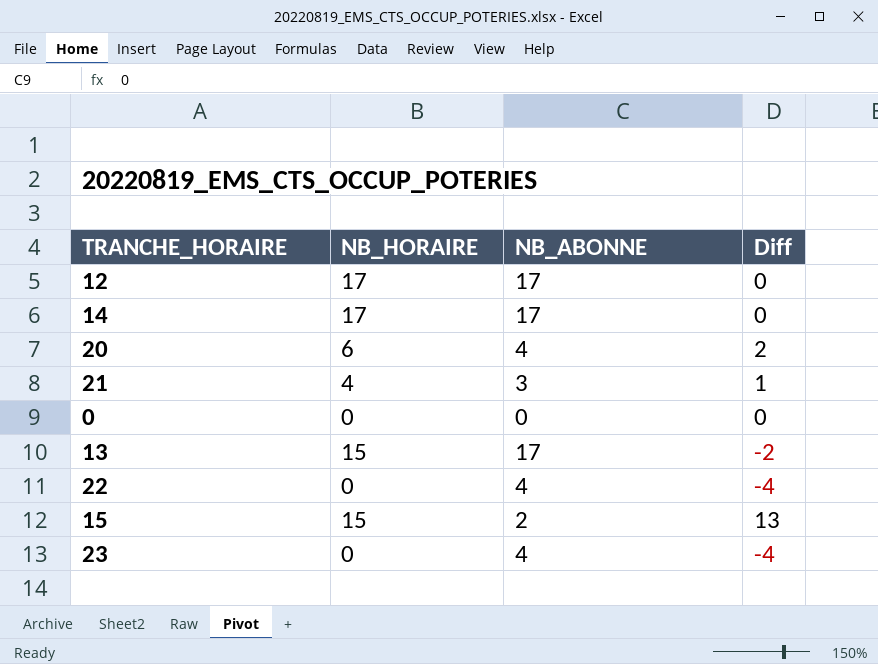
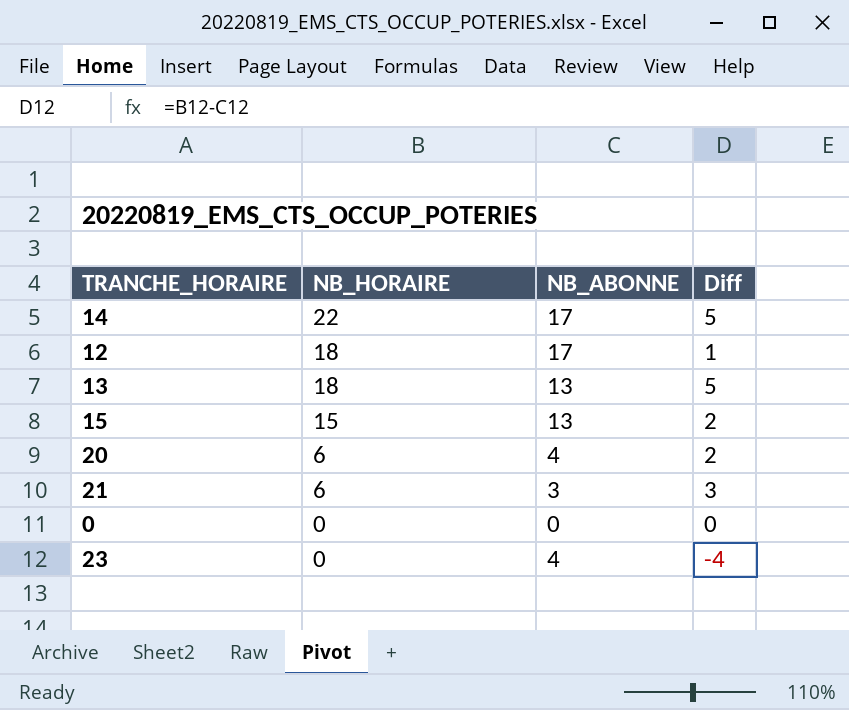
row order: none -> NB_HORAIRE descending
row 22: 0 | 4 | -4 -> none
14 | NB_HORAIRE: 17 -> 22
14 | Diff: 0 -> 5
12 | NB_HORAIRE: 17 -> 18
12 | Diff: 0 -> 1
13 | NB_HORAIRE: 15 -> 18
13 | NB_ABONNE: 17 -> 13
13 | Diff: -2 -> 5
15 | NB_ABONNE: 2 -> 13
15 | Diff: 13 -> 2
21 | NB_HORAIRE: 4 -> 6
21 | Diff: 1 -> 3

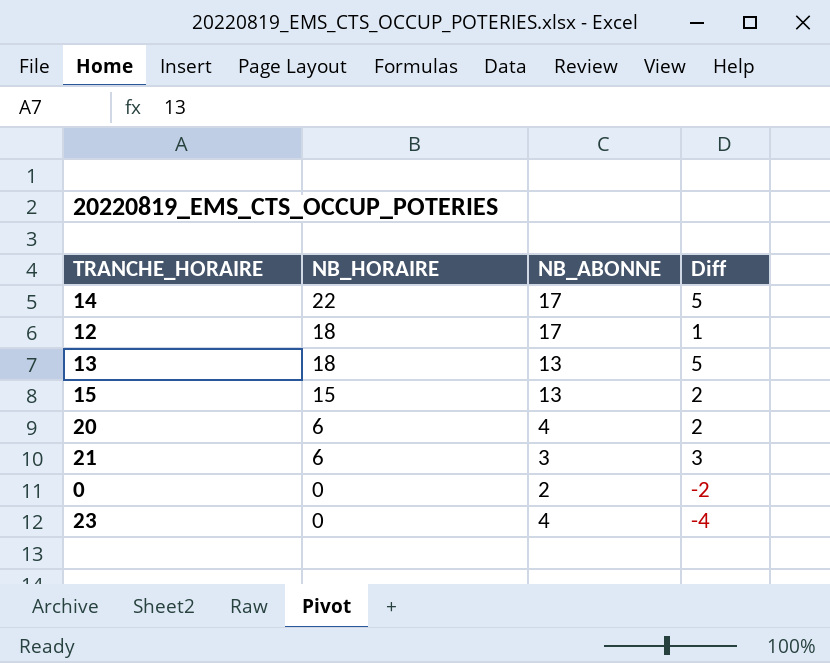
0 | NB_ABONNE: 0 -> 2
0 | Diff: 0 -> -2

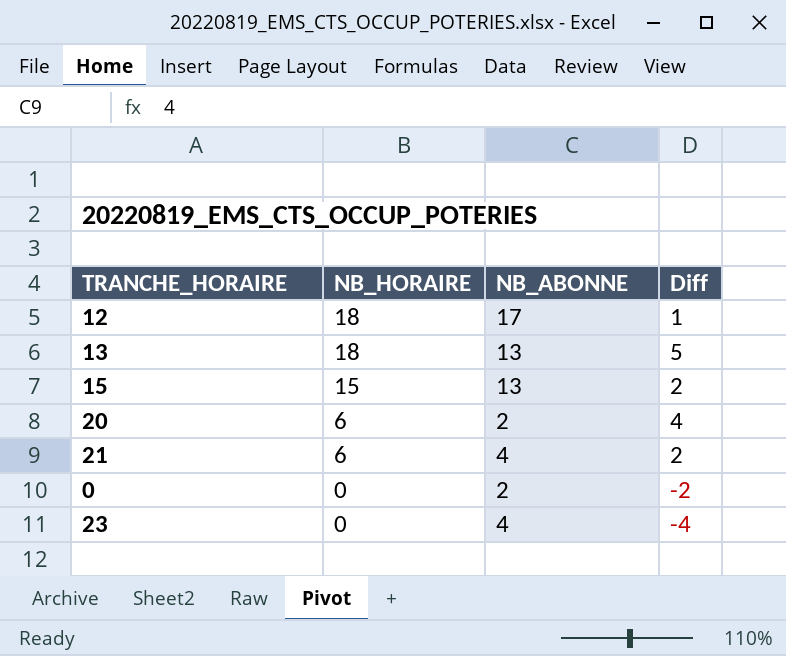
row 14: 22 | 17 | 5 -> none
20 | NB_ABONNE: 4 -> 2
20 | Diff: 2 -> 4
21 | NB_ABONNE: 3 -> 4
21 | Diff: 3 -> 2

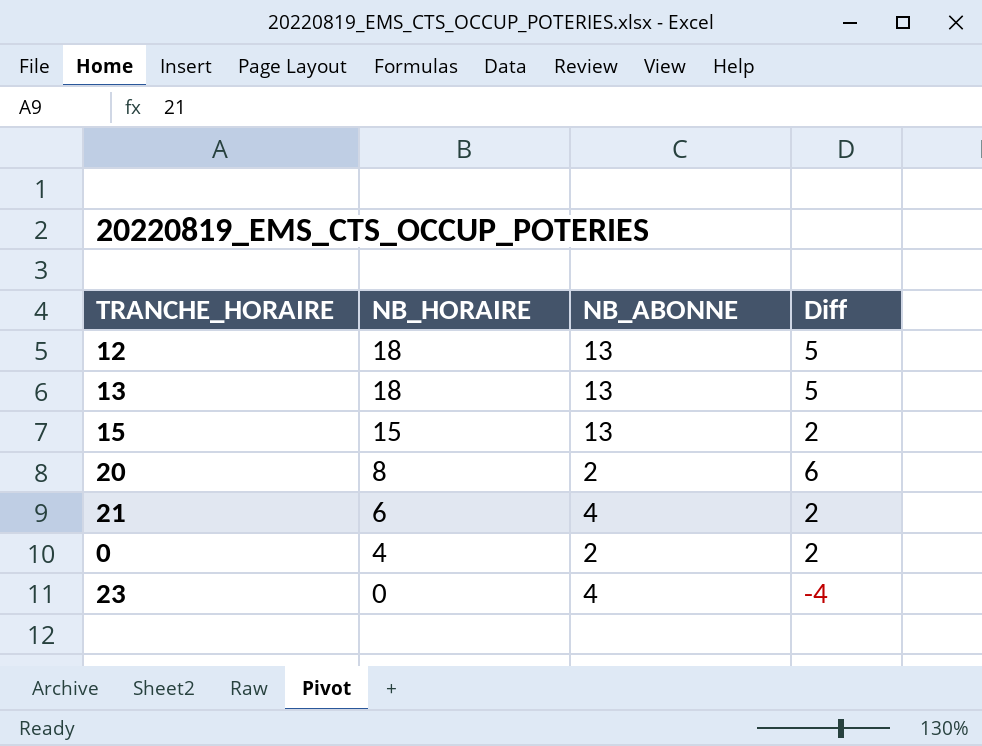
12 | NB_ABONNE: 17 -> 13
12 | Diff: 1 -> 5
20 | NB_HORAIRE: 6 -> 8
20 | Diff: 4 -> 6
0 | NB_HORAIRE: 0 -> 4
0 | Diff: -2 -> 2

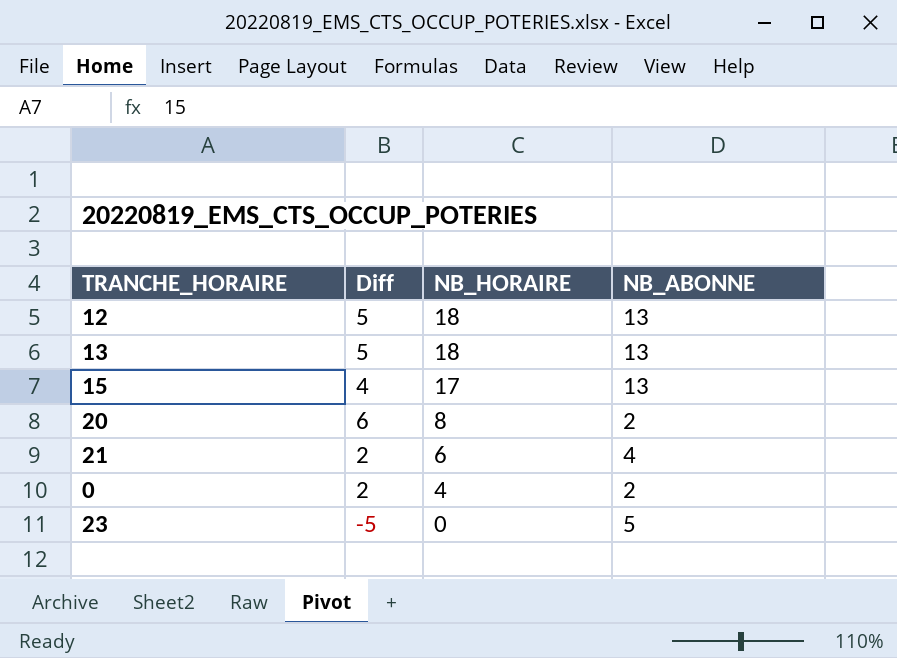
column Diff | position: 4 -> 2
15 | Diff: 2 -> 4
15 | NB_HORAIRE: 15 -> 17
23 | Diff: -4 -> -5
23 | NB_ABONNE: 4 -> 5

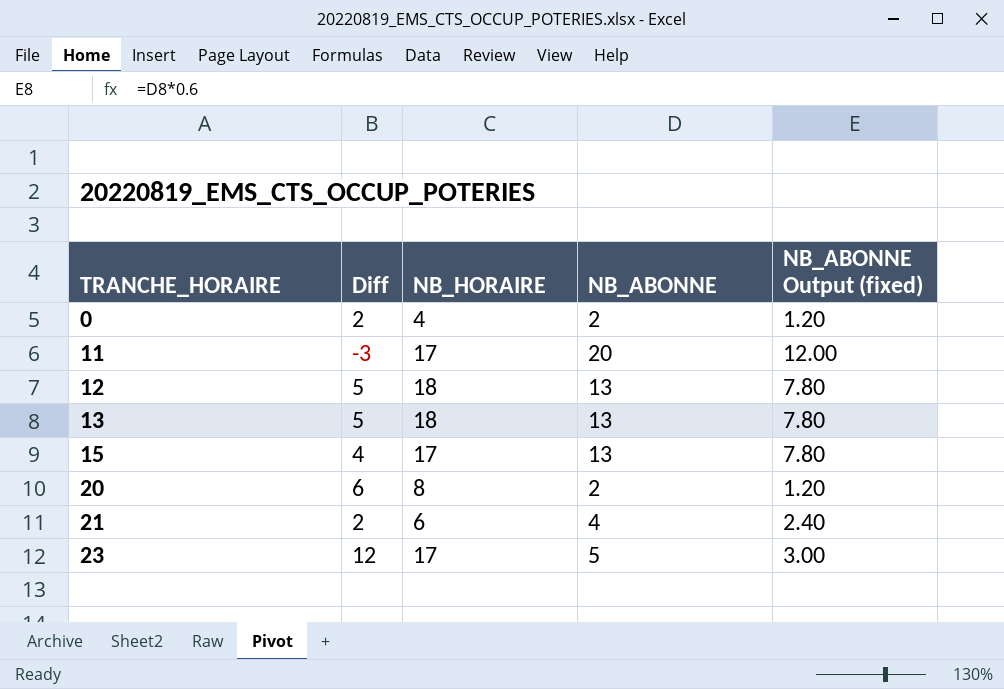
row order: NB_HORAIRE descending -> TRANCHE_HORAIRE ascending
column NB_ABONNE Output (fixed) | formula: none -> [NB_ABONNE] * 0.6
row 11: none -> -3 | 17 | 20 | 12.00
23 | Diff: -5 -> 12
23 | NB_HORAIRE: 0 -> 17

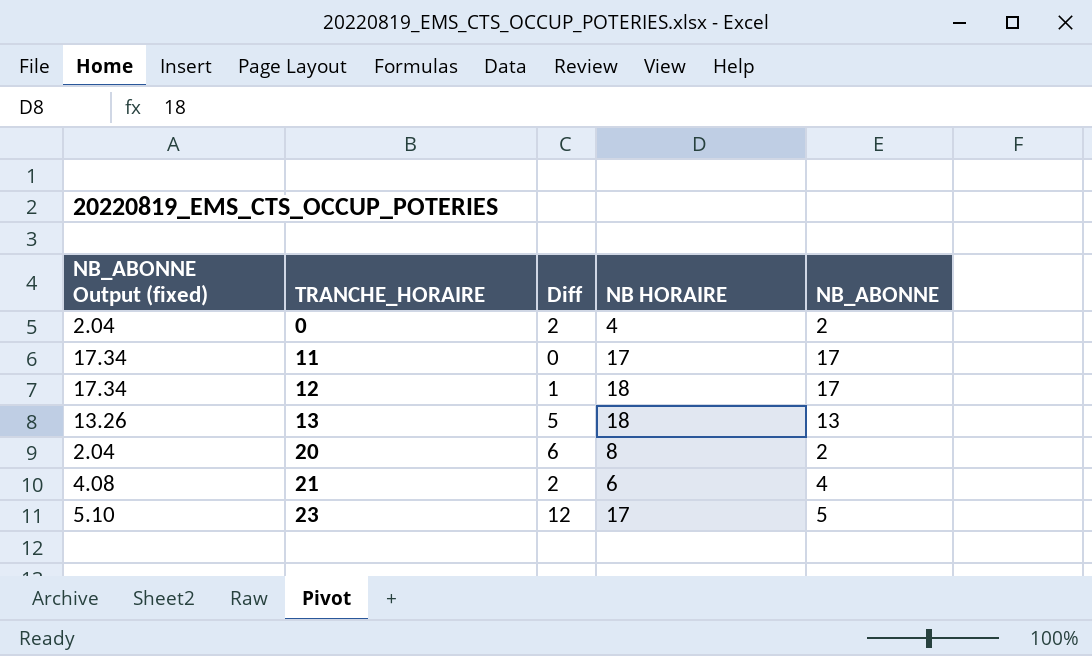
column NB_ABONNE Output (fixed) | formula: [NB_ABONNE] * 0.6 -> [NB_ABONNE] * 1.02
column NB_ABONNE Output (fixed) | position: 5 -> 1
column name: NB_HORAIRE -> NB HORAIRE
row 15: 4 | 17 | 13 | 7.80 -> none
11 | Diff: -3 -> 0
11 | NB_ABONNE: 20 -> 17
12 | Diff: 5 -> 1
12 | NB_ABONNE: 13 -> 17

